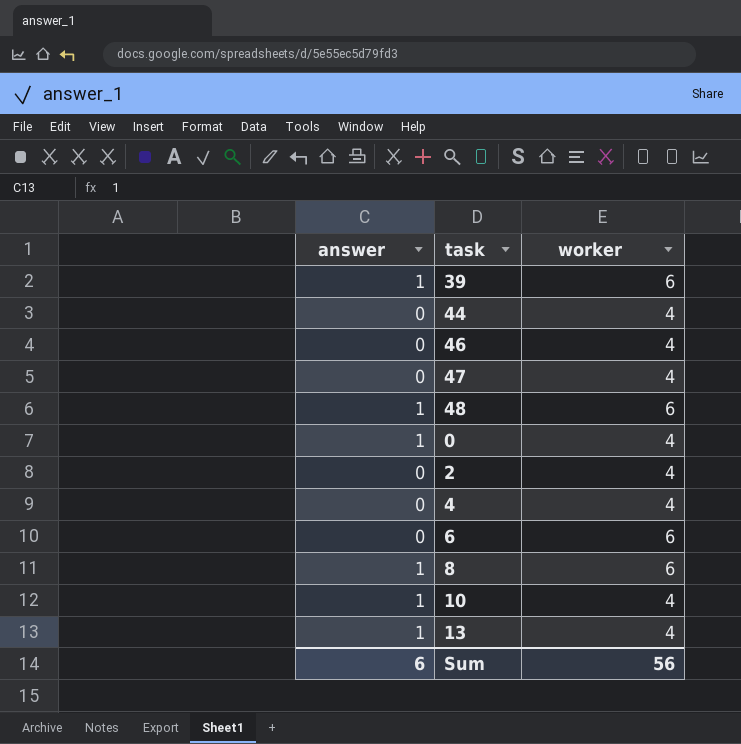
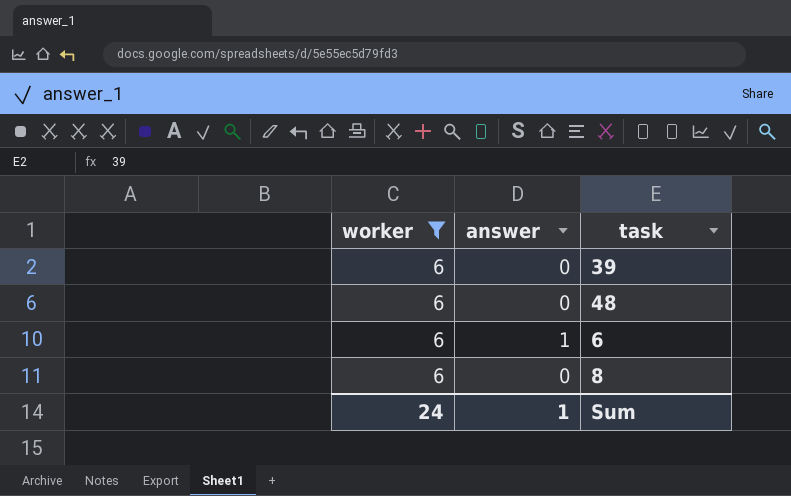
filter: none -> worker = 6
column worker | position: 3 -> 1
39 | answer: 1 -> 0
48 | answer: 1 -> 0
6 | answer: 0 -> 1
8 | answer: 1 -> 0
Sum | worker: 56 -> 24
Sum | answer: 6 -> 1

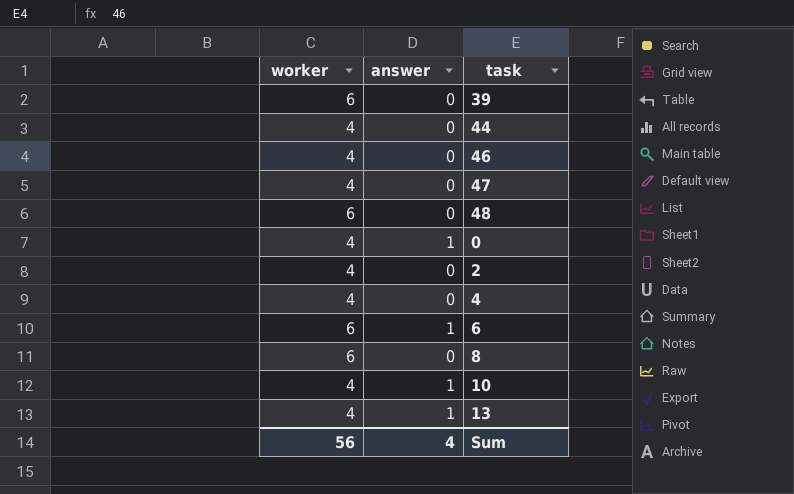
filter: worker = 6 -> none
Sum | worker: 24 -> 56
Sum | answer: 1 -> 4

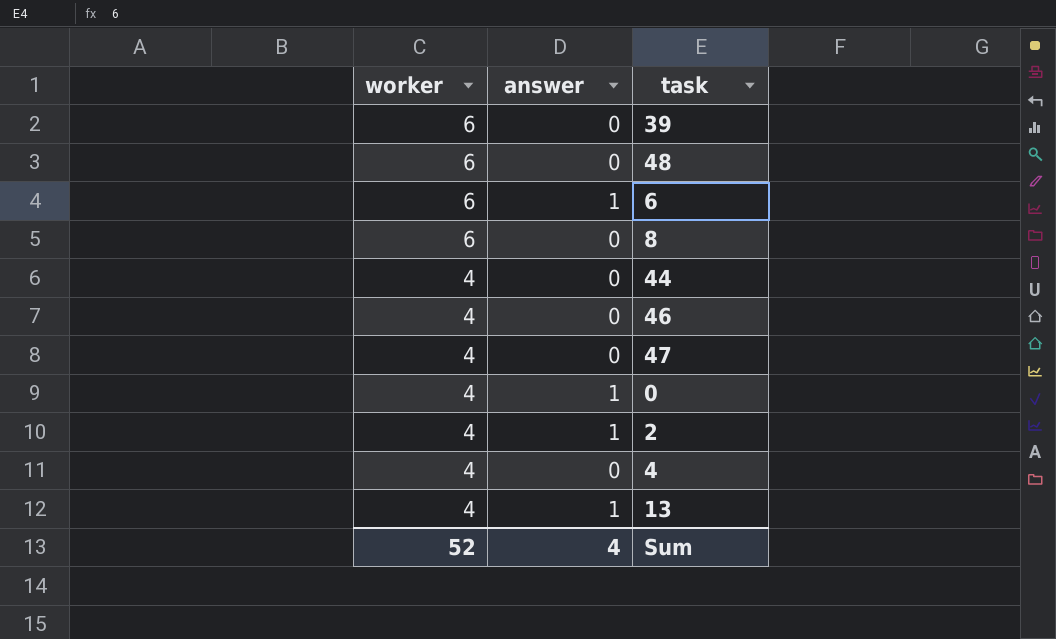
row order: none -> worker descending
row 10: 4 | 1 -> none
2 | answer: 0 -> 1
Sum | worker: 56 -> 52

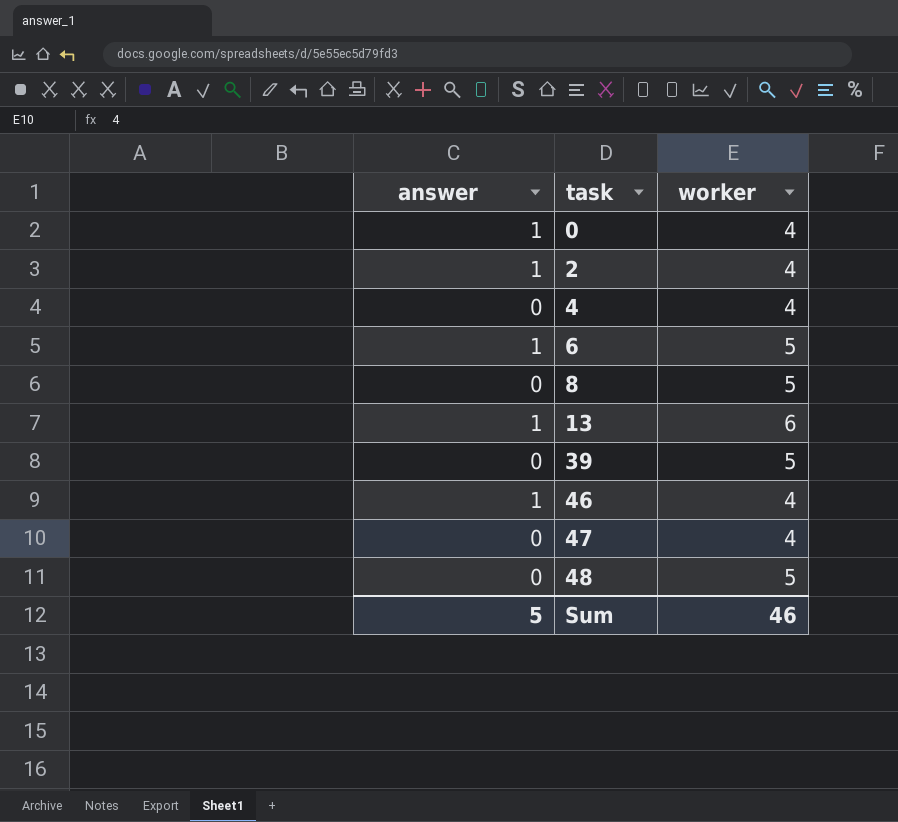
row order: worker descending -> task ascending
column worker | position: 1 -> 3
row 44: 4 | 0 -> none
6 | worker: 6 -> 5
8 | worker: 6 -> 5
13 | worker: 4 -> 6
39 | worker: 6 -> 5
46 | answer: 0 -> 1
48 | worker: 6 -> 5
Sum | answer: 4 -> 5
Sum | worker: 52 -> 46

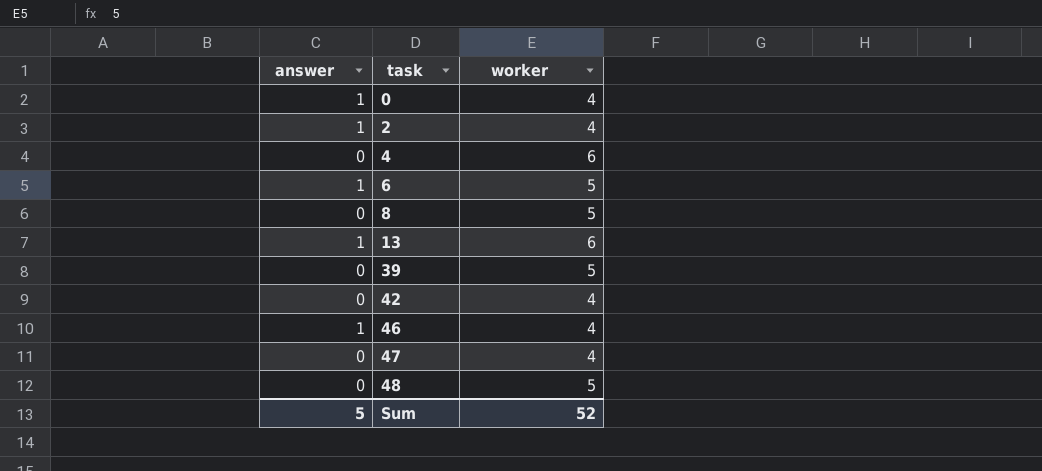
4 | worker: 4 -> 6
row 42: none -> 0 | 4
Sum | worker: 46 -> 52

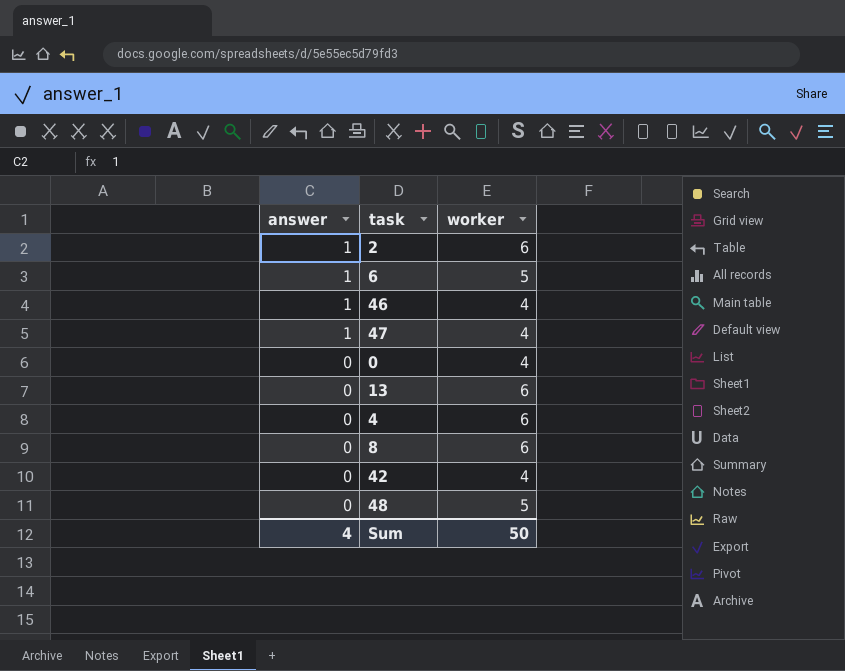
row order: task ascending -> answer descending
row 39: 0 | 5 -> none
2 | worker: 4 -> 6
47 | answer: 0 -> 1
0 | answer: 1 -> 0
13 | answer: 1 -> 0
8 | worker: 5 -> 6
Sum | answer: 5 -> 4
Sum | worker: 52 -> 50

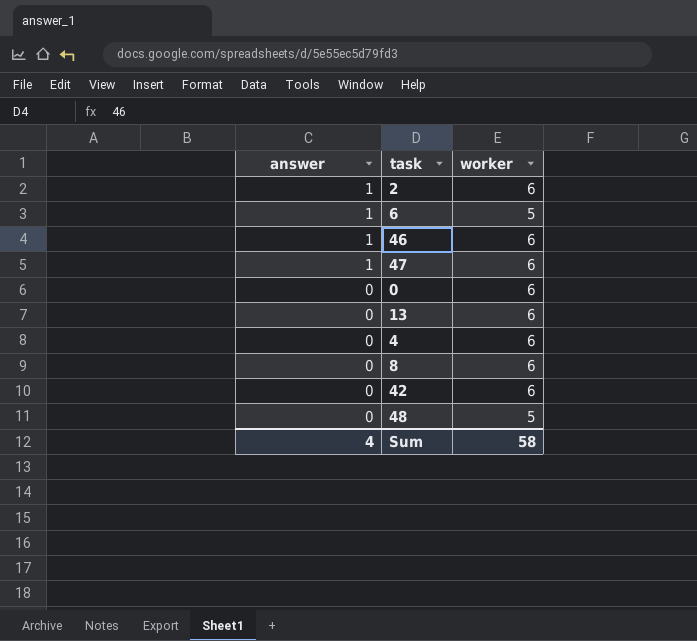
46 | worker: 4 -> 6
47 | worker: 4 -> 6
0 | worker: 4 -> 6
42 | worker: 4 -> 6
Sum | worker: 50 -> 58

